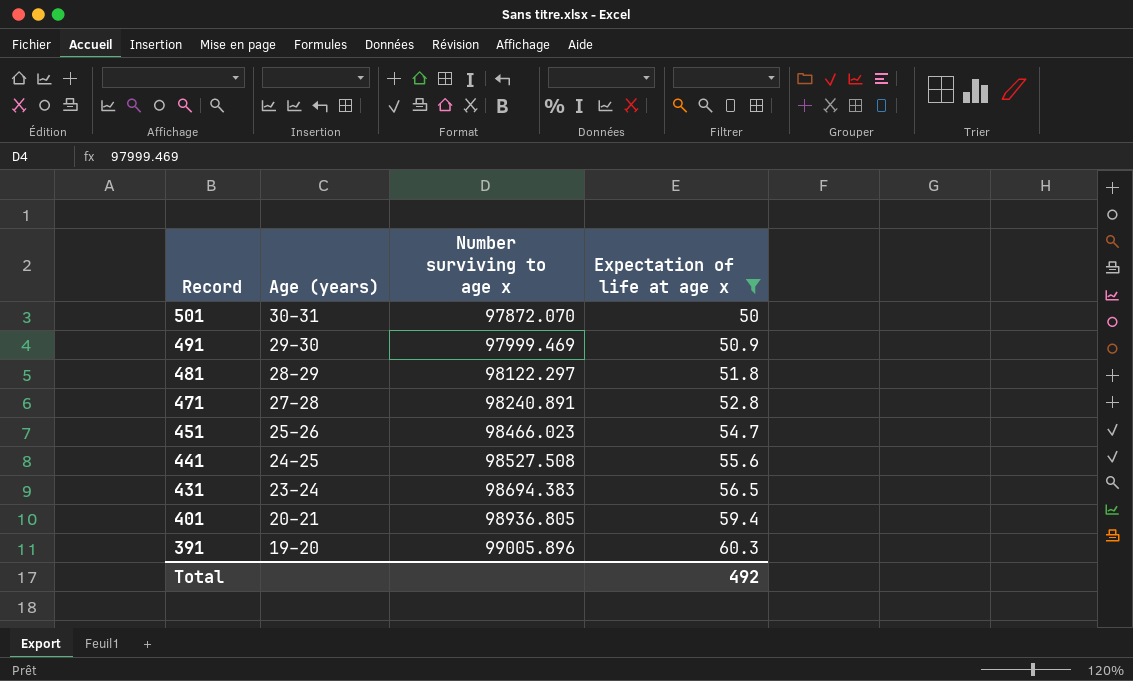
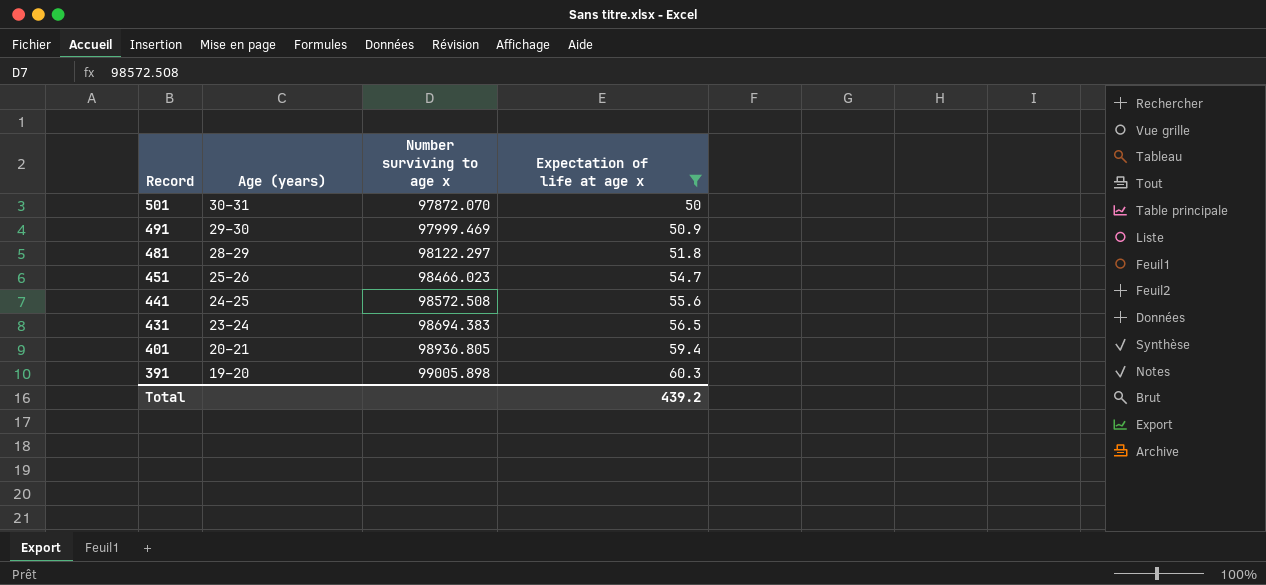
row 471: 27–28 | 98240.891 | 52.8 -> none
441 | Number surviving to age x: 98527.508 -> 98572.508
391 | Number surviving to age x: 99005.896 -> 99005.898
Total | Expectation of life at age x: 492 -> 439.2

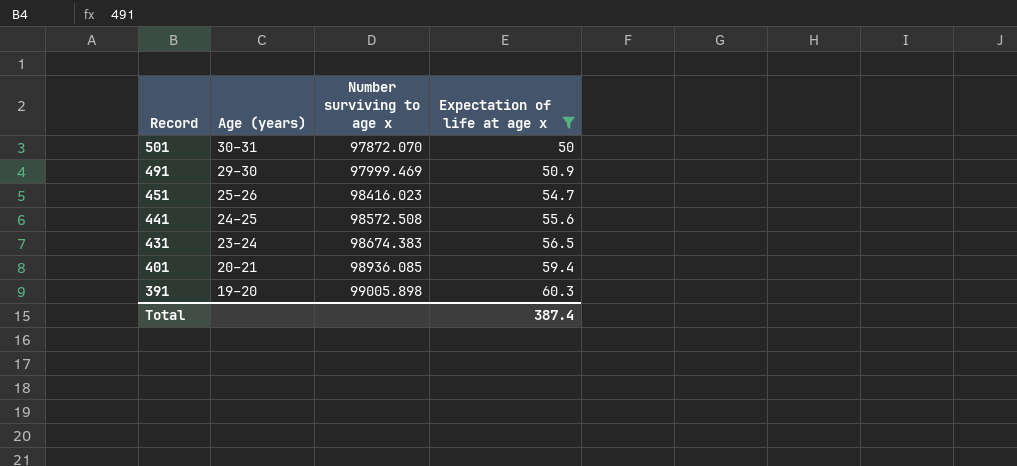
row 481: 28–29 | 98122.297 | 51.8 -> none
451 | Number surviving to age x: 98466.023 -> 98416.023
431 | Number surviving to age x: 98694.383 -> 98674.383
401 | Number surviving to age x: 98936.805 -> 98936.085
Total | Expectation of life at age x: 439.2 -> 387.4

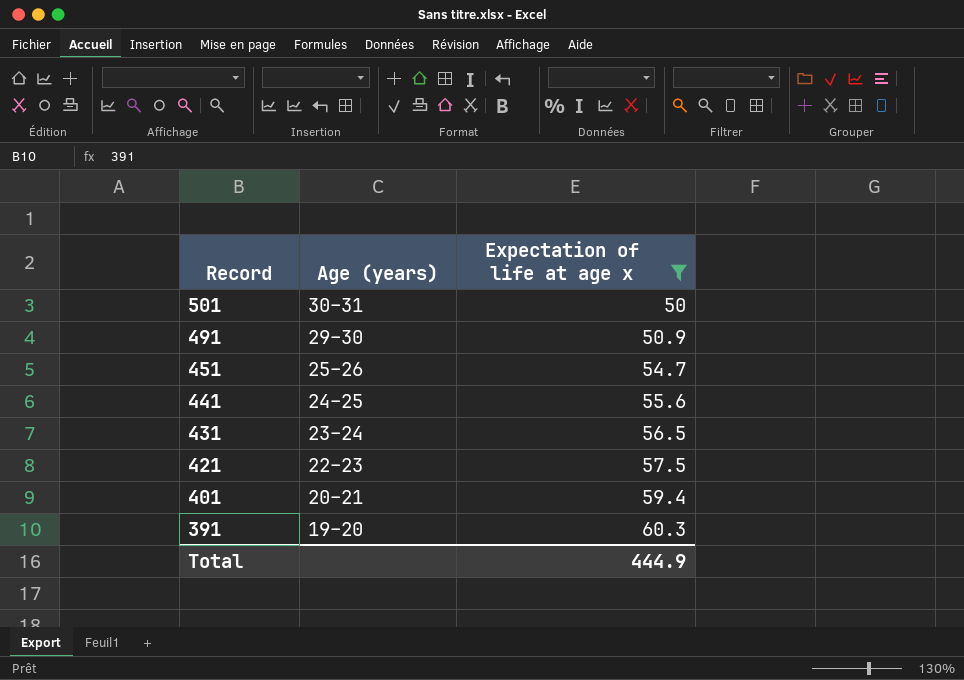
column Number surviving to age x | position: 3 -> none
row 421: none -> 22–23 | 57.5
Total | Expectation of life at age x: 387.4 -> 444.9

